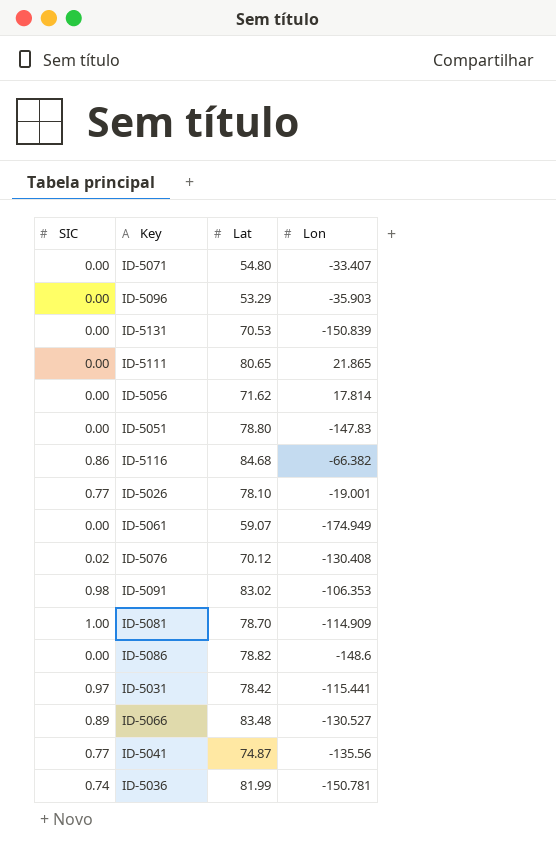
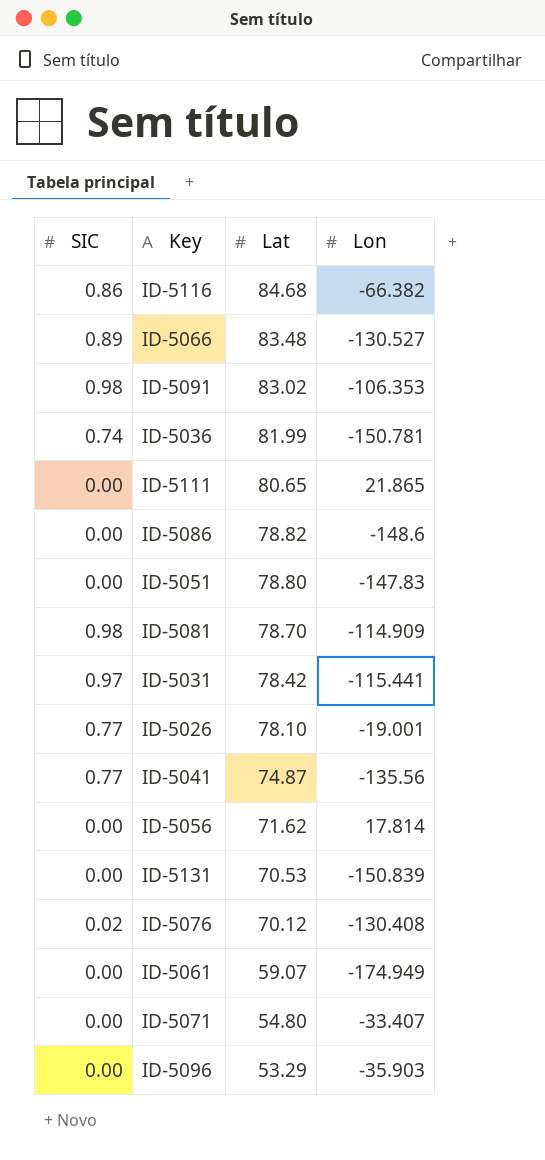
row order: none -> Lat descending
ID-5081 | SIC: 1.00 -> 0.98

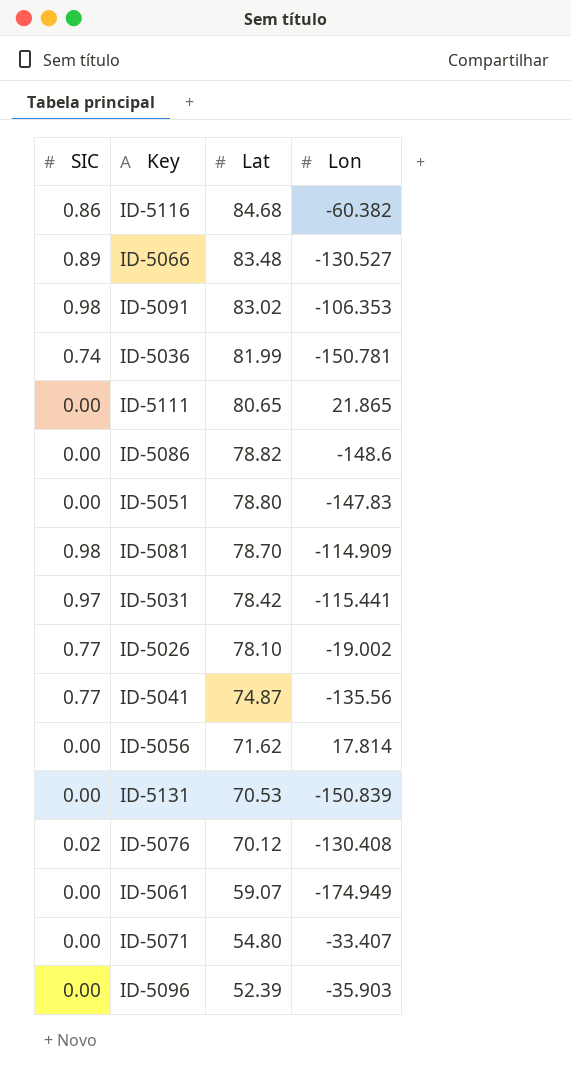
ID-5116 | Lon: -66.382 -> -60.382
ID-5026 | Lon: -19.001 -> -19.002
ID-5096 | Lat: 53.29 -> 52.39

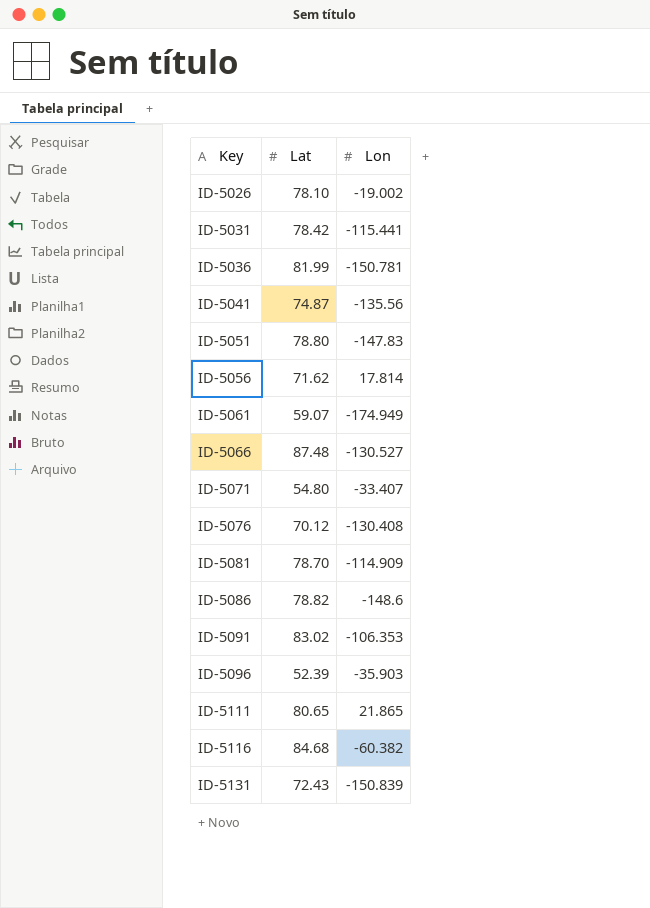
row order: Lat descending -> Key ascending
column SIC | position: 1 -> none
ID-5066 | Lat: 83.48 -> 87.48
ID-5131 | Lat: 70.53 -> 72.43

